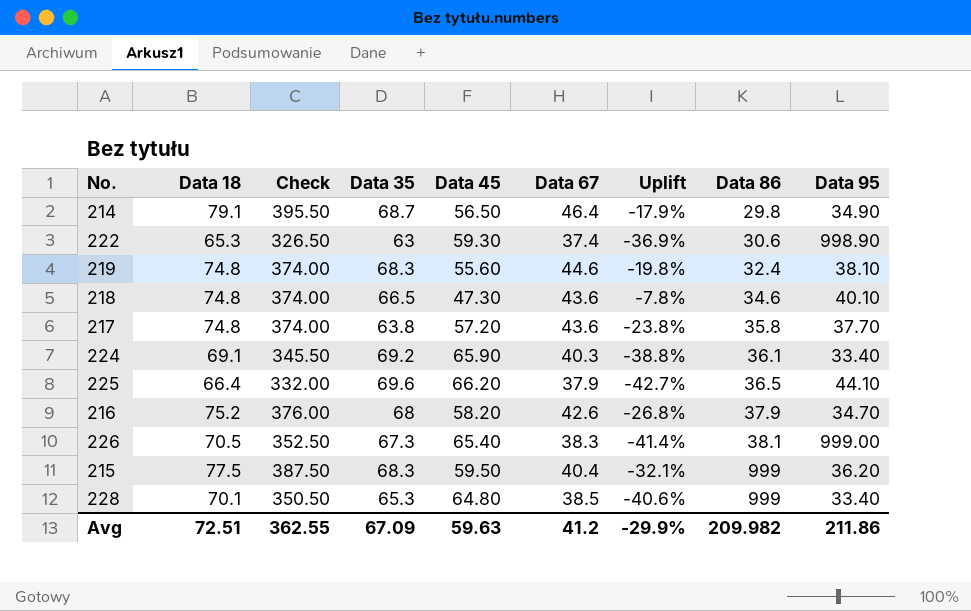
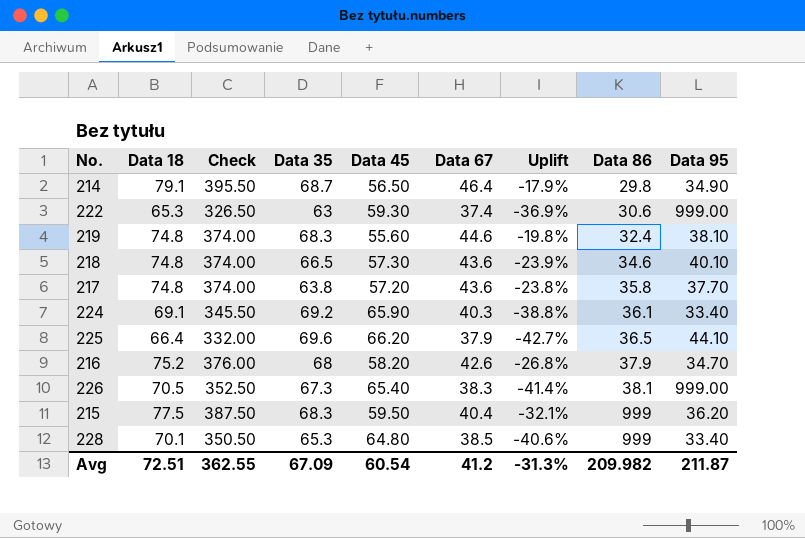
222 | Data 95: 998.90 -> 999.00
218 | Data 45: 47.30 -> 57.30
218 | Uplift: -7.8% -> -23.9%
Avg | Data 45: 59.63 -> 60.54
Avg | Uplift: -29.9% -> -31.3%
Avg | Data 95: 211.86 -> 211.87

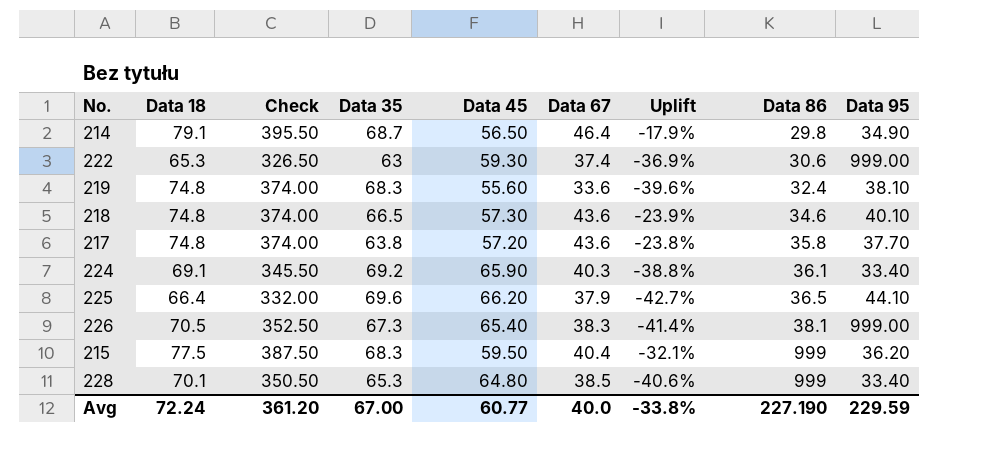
row 216: 75.2 | 376.00 | 68 | 58.20 | 42.6 | -26.8% | 37.9 | 34.70 -> none
219 | Data 67: 44.6 -> 33.6
219 | Uplift: -19.8% -> -39.6%
Avg | Data 18: 72.51 -> 72.24
Avg | Check: 362.55 -> 361.20
Avg | Data 35: 67.09 -> 67.00
Avg | Data 45: 60.54 -> 60.77
Avg | Data 67: 41.2 -> 40.0
Avg | Uplift: -31.3% -> -33.8%
Avg | Data 86: 209.982 -> 227.190
Avg | Data 95: 211.87 -> 229.59

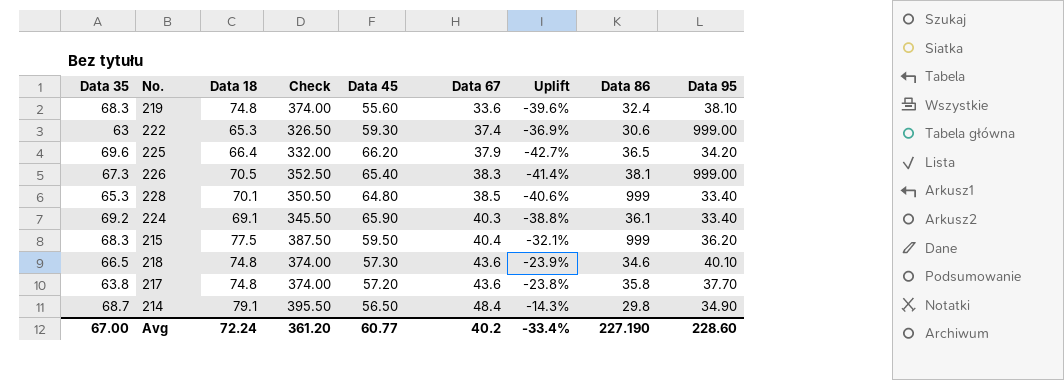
row order: Data 86 ascending -> Data 67 ascending
column Data 35 | position: 4 -> 1
225 | Data 95: 44.10 -> 34.20
214 | Data 67: 46.4 -> 48.4
214 | Uplift: -17.9% -> -14.3%
Avg | Data 67: 40.0 -> 40.2
Avg | Uplift: -33.8% -> -33.4%
Avg | Data 95: 229.59 -> 228.60

